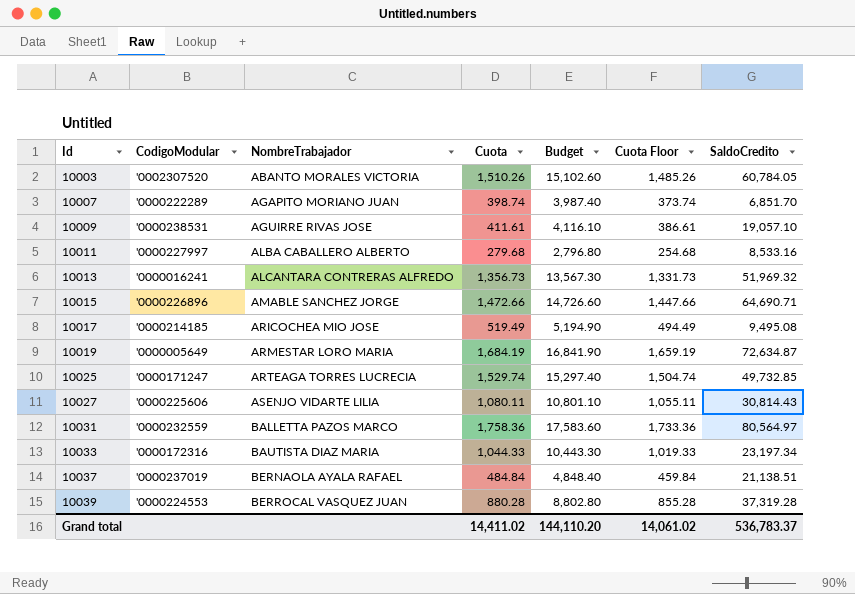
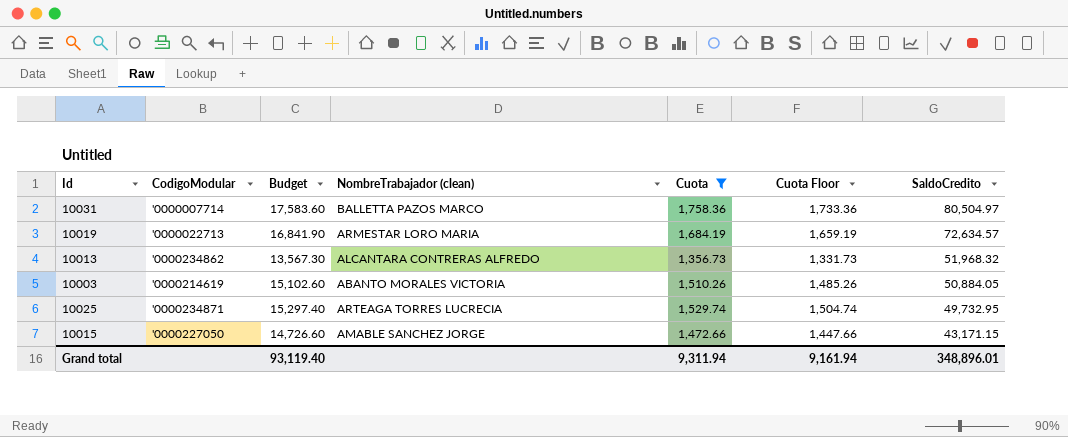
filter: none -> Cuota >= 1,356.73
row order: Id ascending -> SaldoCredito descending
column Budget | position: 5 -> 3
column name: NombreTrabajador -> NombreTrabajador (clean)
10031 | CodigoModular: '0000232559 -> '0000007714
10031 | SaldoCredito: 80,564.97 -> 80,504.97
10019 | CodigoModular: '0000005649 -> '0000022713
10019 | SaldoCredito: 72,634.87 -> 72,634.57
10013 | CodigoModular: '0000016241 -> '0000234862
10013 | SaldoCredito: 51,969.32 -> 51,968.32
10003 | CodigoModular: '0002307520 -> '0000214619
10003 | SaldoCredito: 60,784.05 -> 50,884.05
10025 | CodigoModular: '0000171247 -> '0000234871
10025 | SaldoCredito: 49,732.85 -> 49,732.95
10015 | CodigoModular: '0000226896 -> '0000227050
10015 | SaldoCredito: 64,690.71 -> 43,171.15
Grand total | Budget: 144,110.20 -> 93,119.40
Grand total | Cuota: 14,411.02 -> 9,311.94
Grand total | Cuota Floor: 14,061.02 -> 9,161.94
Grand total | SaldoCredito: 536,783.37 -> 348,896.01

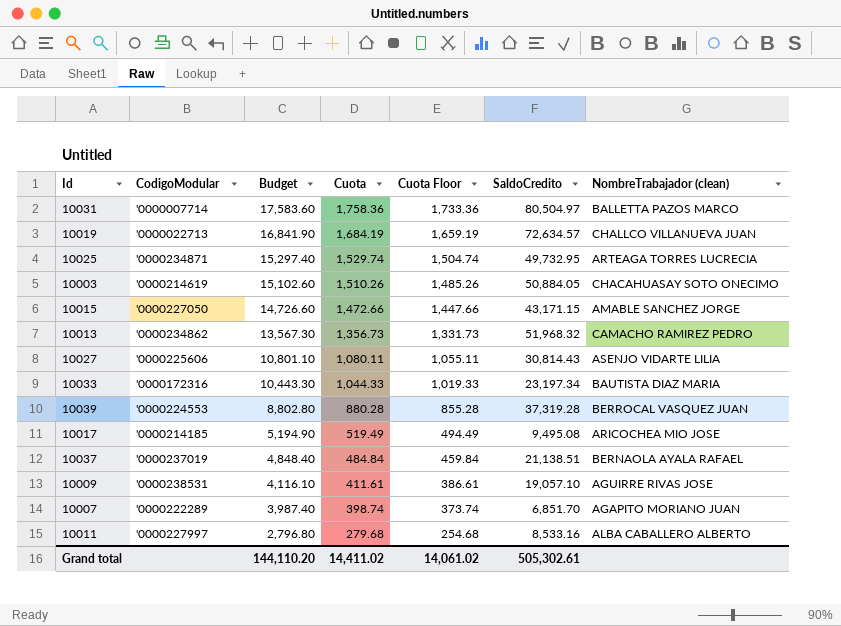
filter: Cuota >= 1,356.73 -> none
row order: SaldoCredito descending -> Budget descending
column NombreTrabajador (clean) | position: 4 -> 7
10019 | NombreTrabajador (clean): ARMESTAR LORO MARIA -> CHALLCO VILLANUEVA JUAN
10003 | NombreTrabajador (clean): ABANTO MORALES VICTORIA -> CHACAHUASAY SOTO ONECIMO
10013 | NombreTrabajador (clean): ALCANTARA CONTRERAS ALFREDO -> CAMACHO RAMIREZ PEDRO
Grand total | Budget: 93,119.40 -> 144,110.20
Grand total | Cuota: 9,311.94 -> 14,411.02
Grand total | Cuota Floor: 9,161.94 -> 14,061.02
Grand total | SaldoCredito: 348,896.01 -> 505,302.61

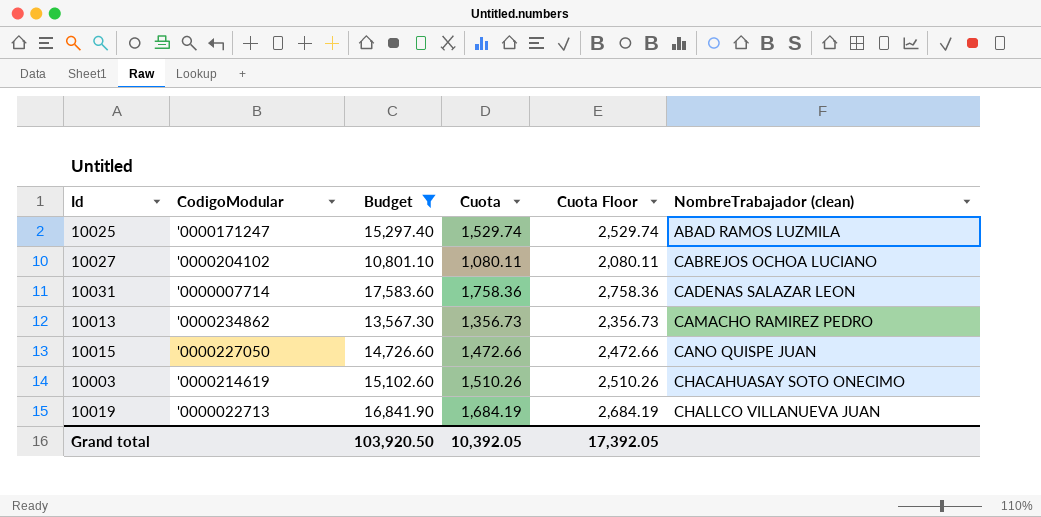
filter: none -> Budget >= 10,801.10
row order: Budget descending -> NombreTrabajador (clean) ascending
column SaldoCredito | position: 6 -> none
column Cuota Floor | formula: [Cuota] - 25 -> [Cuota] + 1000
10025 | CodigoModular: '0000234871 -> '0000171247
10025 | NombreTrabajador (clean): ARTEAGA TORRES LUCRECIA -> ABAD RAMOS LUZMILA
10027 | CodigoModular: '0000225606 -> '0000204102
10027 | NombreTrabajador (clean): ASENJO VIDARTE LILIA -> CABREJOS OCHOA LUCIANO
10031 | NombreTrabajador (clean): BALLETTA PAZOS MARCO -> CADENAS SALAZAR LEON
10015 | NombreTrabajador (clean): AMABLE SANCHEZ JORGE -> CANO QUISPE JUAN
Grand total | Budget: 144,110.20 -> 103,920.50
Grand total | Cuota: 14,411.02 -> 10,392.05
Grand total | Cuota Floor: 14,061.02 -> 17,392.05

